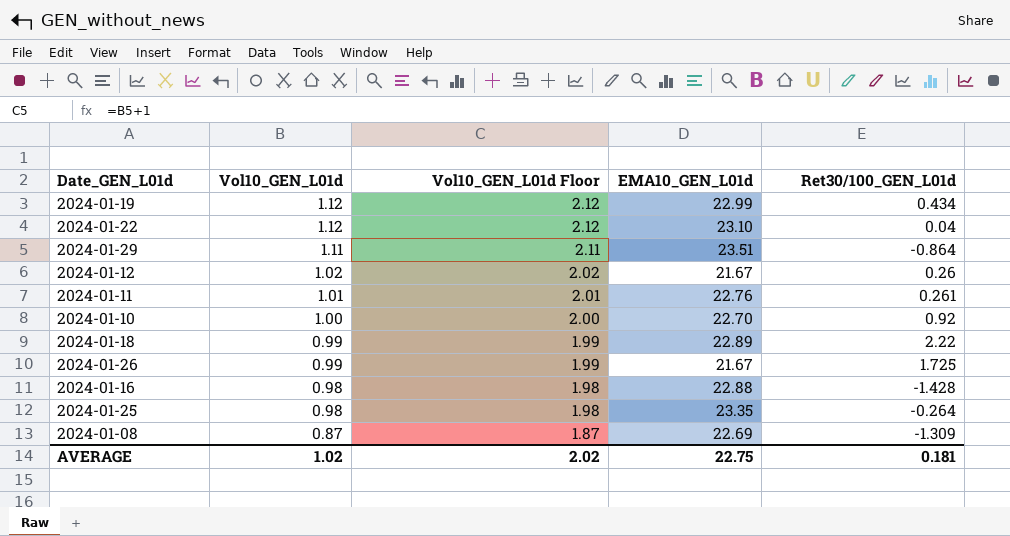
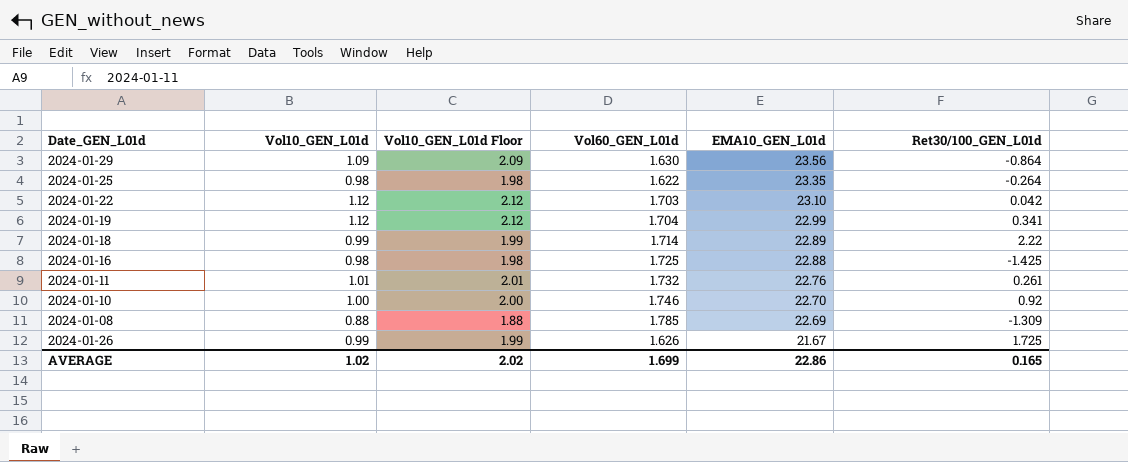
row order: Vol10_GEN_L01d descending -> EMA10_GEN_L01d descending
column Vol60_GEN_L01d | position: none -> 4
row 2024-01-12: 1.02 | 2.02 | 21.67 | 0.26 -> none
2024-01-29 | Vol10_GEN_L01d: 1.11 -> 1.09
2024-01-29 | Vol10_GEN_L01d Floor: 2.11 -> 2.09
2024-01-29 | EMA10_GEN_L01d: 23.51 -> 23.56
2024-01-22 | Ret30/100_GEN_L01d: 0.04 -> 0.042
2024-01-19 | Ret30/100_GEN_L01d: 0.434 -> 0.341
2024-01-16 | Ret30/100_GEN_L01d: -1.428 -> -1.425
2024-01-08 | Vol10_GEN_L01d: 0.87 -> 0.88
2024-01-08 | Vol10_GEN_L01d Floor: 1.87 -> 1.88
AVERAGE | EMA10_GEN_L01d: 22.75 -> 22.86
AVERAGE | Ret30/100_GEN_L01d: 0.181 -> 0.165

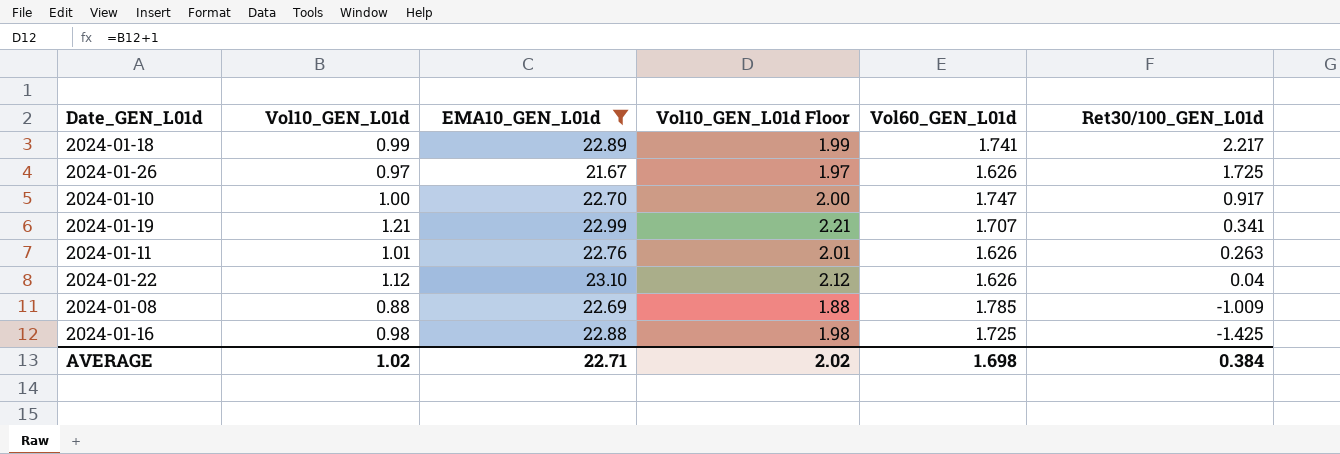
filter: none -> EMA10_GEN_L01d <= 23.10
row order: EMA10_GEN_L01d descending -> Ret30/100_GEN_L01d descending
column EMA10_GEN_L01d | position: 5 -> 3
2024-01-18 | Vol60_GEN_L01d: 1.714 -> 1.741
2024-01-18 | Ret30/100_GEN_L01d: 2.22 -> 2.217
2024-01-26 | Vol10_GEN_L01d: 0.99 -> 0.97
2024-01-26 | Vol10_GEN_L01d Floor: 1.99 -> 1.97
2024-01-10 | Vol60_GEN_L01d: 1.746 -> 1.747
2024-01-10 | Ret30/100_GEN_L01d: 0.92 -> 0.917
2024-01-19 | Vol10_GEN_L01d: 1.12 -> 1.21
2024-01-19 | Vol10_GEN_L01d Floor: 2.12 -> 2.21
2024-01-19 | Vol60_GEN_L01d: 1.704 -> 1.707
2024-01-11 | Vol60_GEN_L01d: 1.732 -> 1.626
2024-01-11 | Ret30/100_GEN_L01d: 0.261 -> 0.263
2024-01-22 | Vol60_GEN_L01d: 1.703 -> 1.626
2024-01-22 | Ret30/100_GEN_L01d: 0.042 -> 0.04
2024-01-08 | Ret30/100_GEN_L01d: -1.309 -> -1.009
AVERAGE | EMA10_GEN_L01d: 22.86 -> 22.71
AVERAGE | Vol60_GEN_L01d: 1.699 -> 1.698
AVERAGE | Ret30/100_GEN_L01d: 0.165 -> 0.384

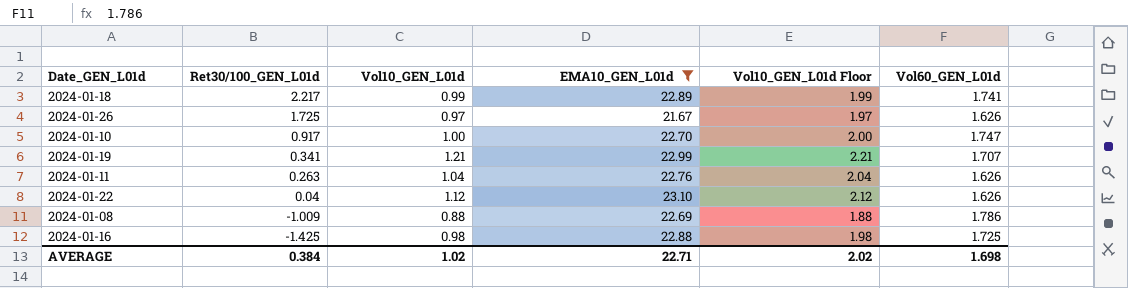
column Ret30/100_GEN_L01d | position: 6 -> 2
2024-01-11 | Vol10_GEN_L01d: 1.01 -> 1.04
2024-01-11 | Vol10_GEN_L01d Floor: 2.01 -> 2.04
2024-01-08 | Vol60_GEN_L01d: 1.785 -> 1.786

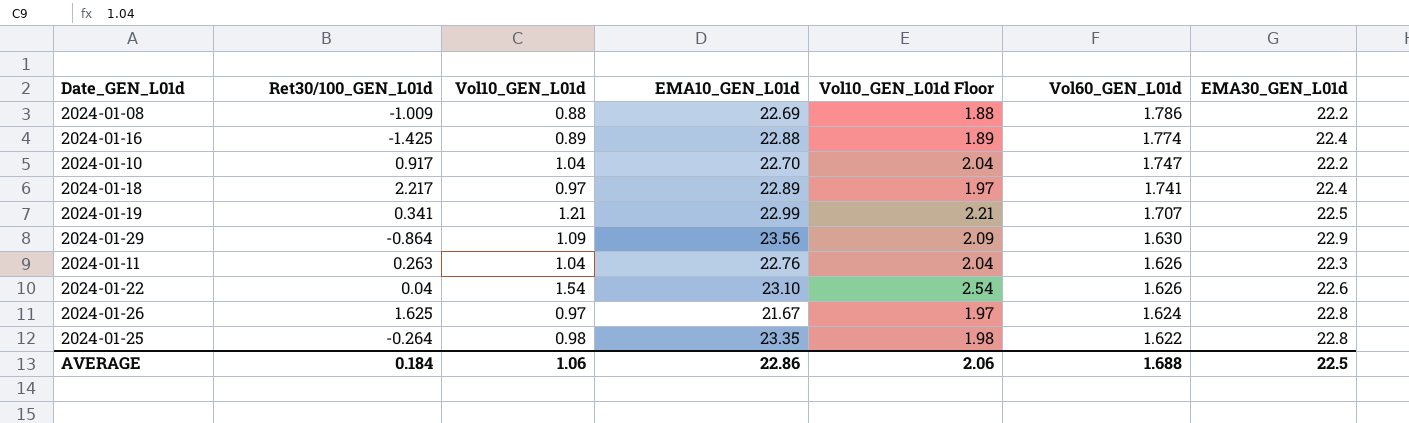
filter: EMA10_GEN_L01d <= 23.10 -> none
row order: Ret30/100_GEN_L01d descending -> Vol60_GEN_L01d descending
column EMA30_GEN_L01d | position: none -> 7
2024-01-16 | Vol10_GEN_L01d: 0.98 -> 0.89
2024-01-16 | Vol10_GEN_L01d Floor: 1.98 -> 1.89
2024-01-16 | Vol60_GEN_L01d: 1.725 -> 1.774
2024-01-10 | Vol10_GEN_L01d: 1.00 -> 1.04
2024-01-10 | Vol10_GEN_L01d Floor: 2.00 -> 2.04
2024-01-18 | Vol10_GEN_L01d: 0.99 -> 0.97
2024-01-18 | Vol10_GEN_L01d Floor: 1.99 -> 1.97
2024-01-22 | Vol10_GEN_L01d: 1.12 -> 1.54
2024-01-22 | Vol10_GEN_L01d Floor: 2.12 -> 2.54
2024-01-26 | Ret30/100_GEN_L01d: 1.725 -> 1.625
2024-01-26 | Vol60_GEN_L01d: 1.626 -> 1.624
AVERAGE | Ret30/100_GEN_L01d: 0.384 -> 0.184
AVERAGE | Vol10_GEN_L01d: 1.02 -> 1.06
AVERAGE | EMA10_GEN_L01d: 22.71 -> 22.86
AVERAGE | Vol10_GEN_L01d Floor: 2.02 -> 2.06
AVERAGE | Vol60_GEN_L01d: 1.698 -> 1.688

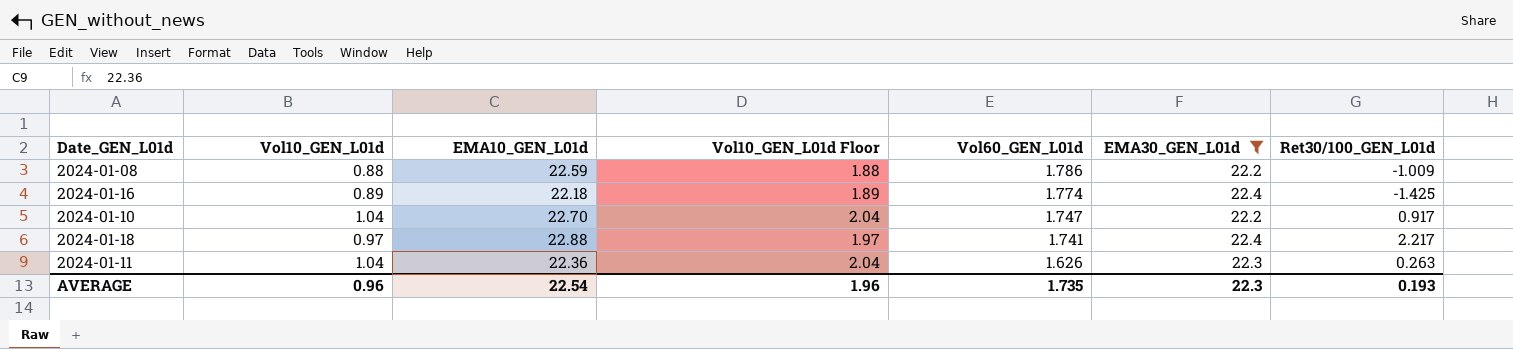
filter: none -> EMA30_GEN_L01d <= 22.4
column Ret30/100_GEN_L01d | position: 2 -> 7
2024-01-08 | EMA10_GEN_L01d: 22.69 -> 22.59
2024-01-16 | EMA10_GEN_L01d: 22.88 -> 22.18
2024-01-18 | EMA10_GEN_L01d: 22.89 -> 22.88
2024-01-11 | EMA10_GEN_L01d: 22.76 -> 22.36
AVERAGE | Vol10_GEN_L01d: 1.06 -> 0.96
AVERAGE | EMA10_GEN_L01d: 22.86 -> 22.54
AVERAGE | Vol10_GEN_L01d Floor: 2.06 -> 1.96
AVERAGE | Vol60_GEN_L01d: 1.688 -> 1.735
AVERAGE | EMA30_GEN_L01d: 22.5 -> 22.3
AVERAGE | Ret30/100_GEN_L01d: 0.184 -> 0.193

